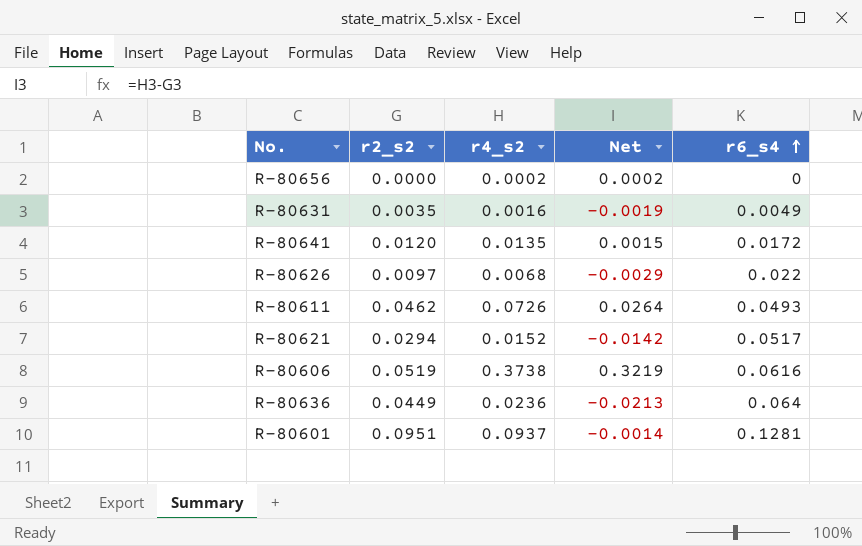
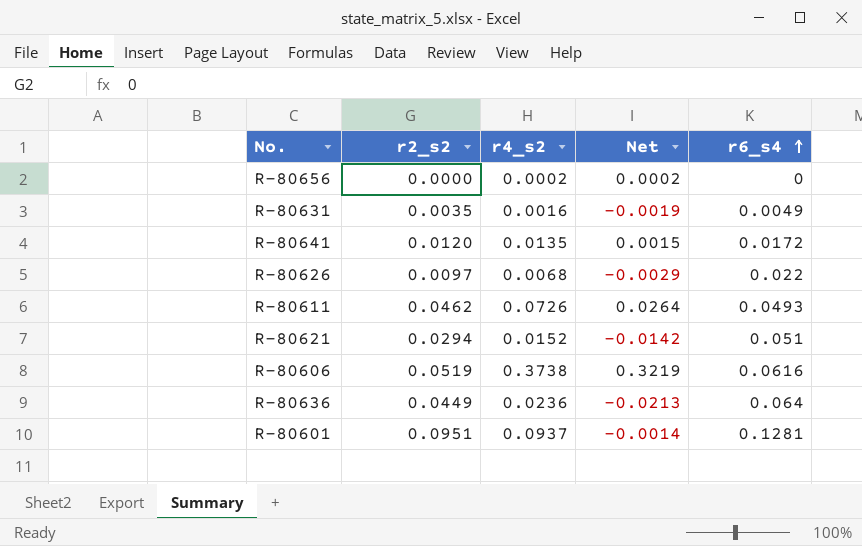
R-80621 | r6_s4: 0.0517 -> 0.051

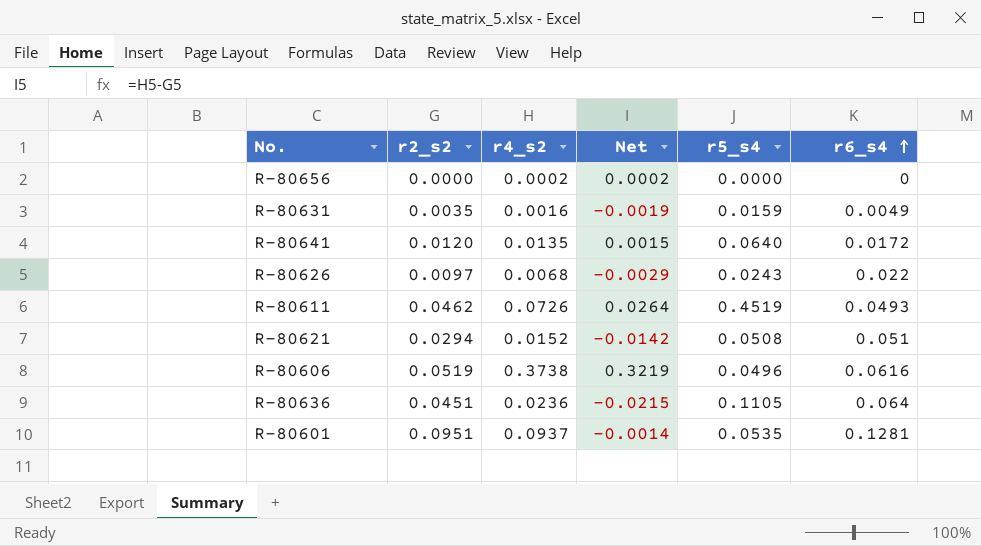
column r5_s4 | position: none -> 5
R-80636 | r2_s2: 0.0449 -> 0.0451
R-80636 | Net: -0.0213 -> -0.0215

